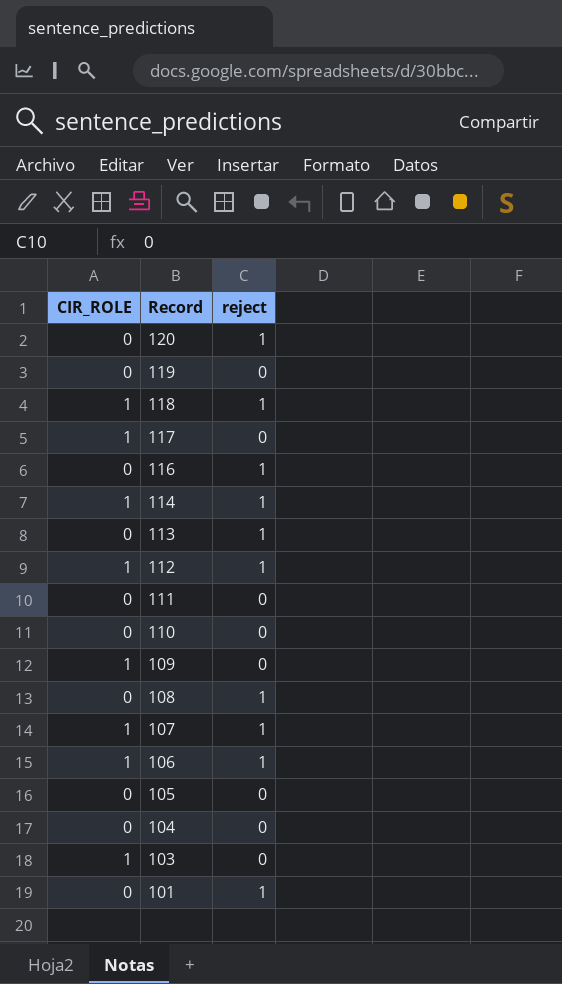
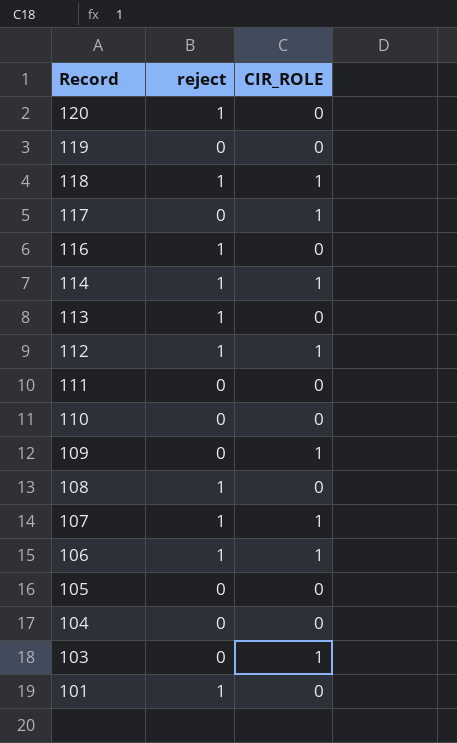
column CIR_ROLE | position: 1 -> 3

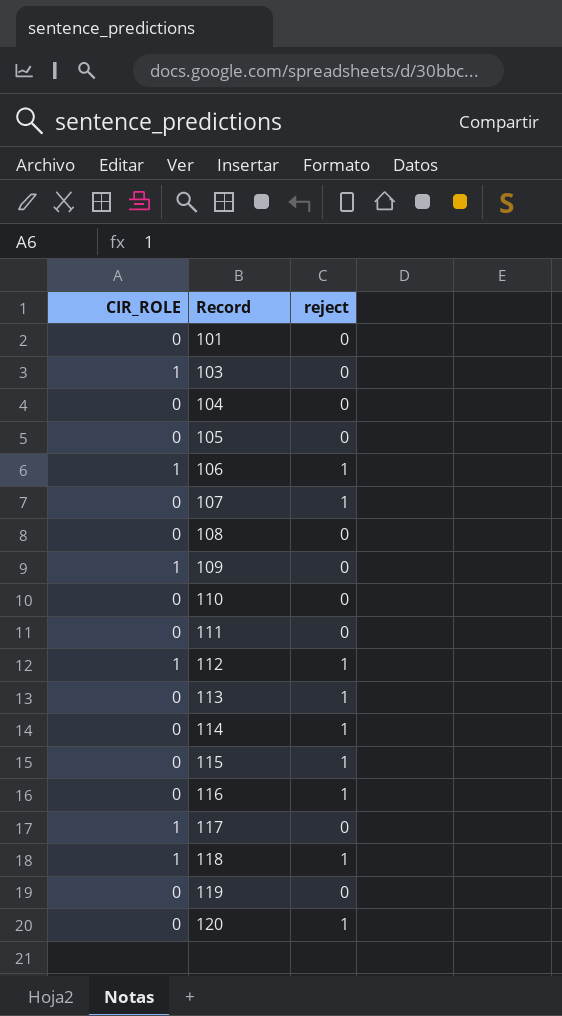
row order: Record descending -> Record ascending
column CIR_ROLE | position: 3 -> 1
101 | reject: 1 -> 0
107 | CIR_ROLE: 1 -> 0
108 | reject: 1 -> 0
114 | CIR_ROLE: 1 -> 0
row 115: none -> 0 | 1

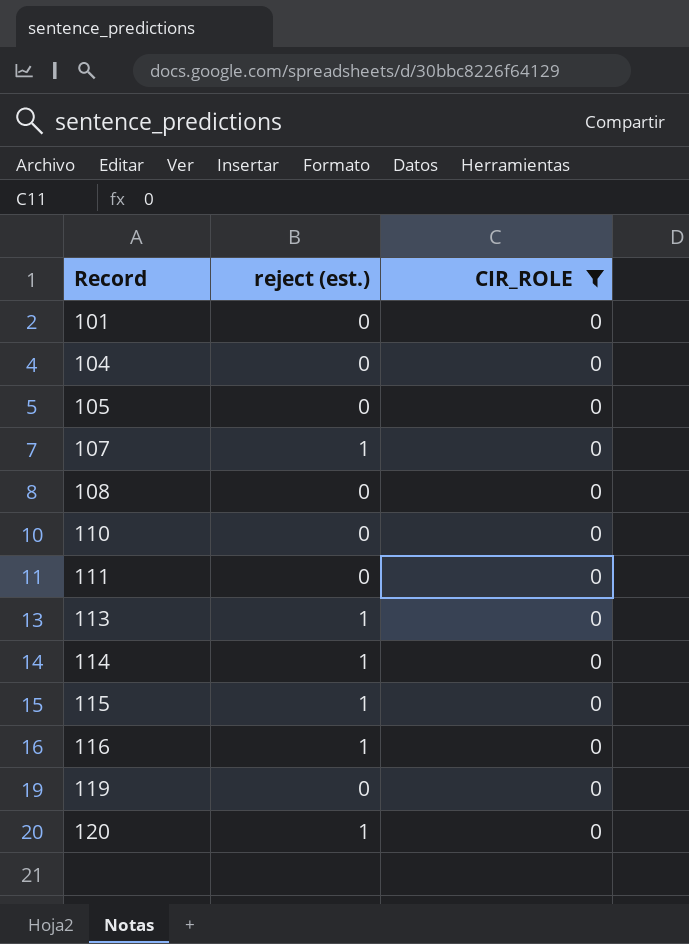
filter: none -> CIR_ROLE = 0
column name: reject -> reject (est.)
column CIR_ROLE | position: 1 -> 3

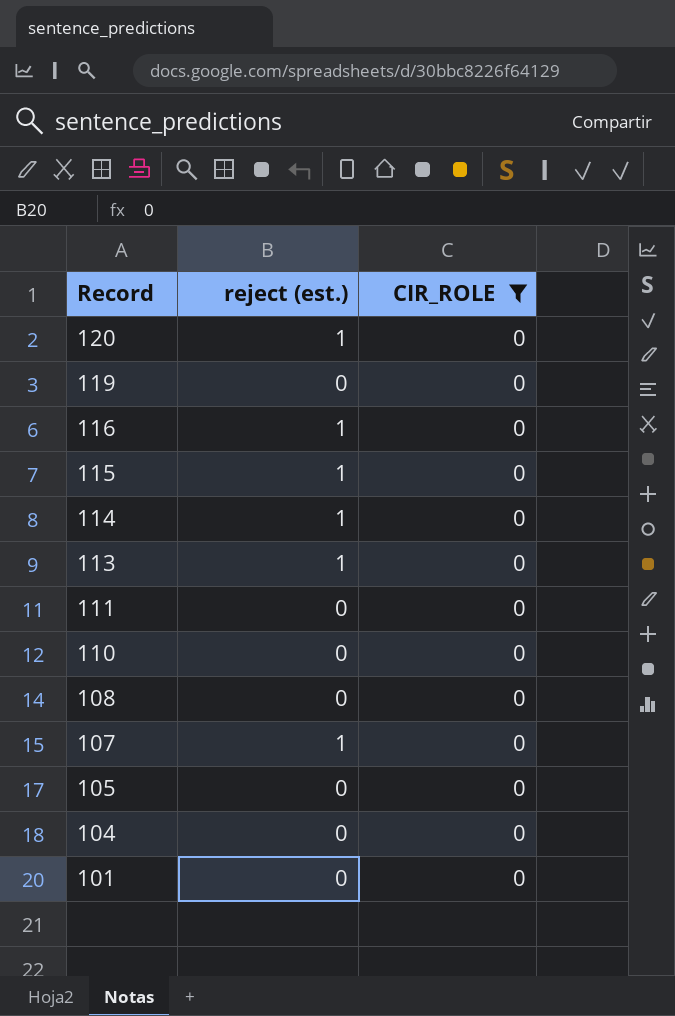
row order: Record ascending -> Record descending

